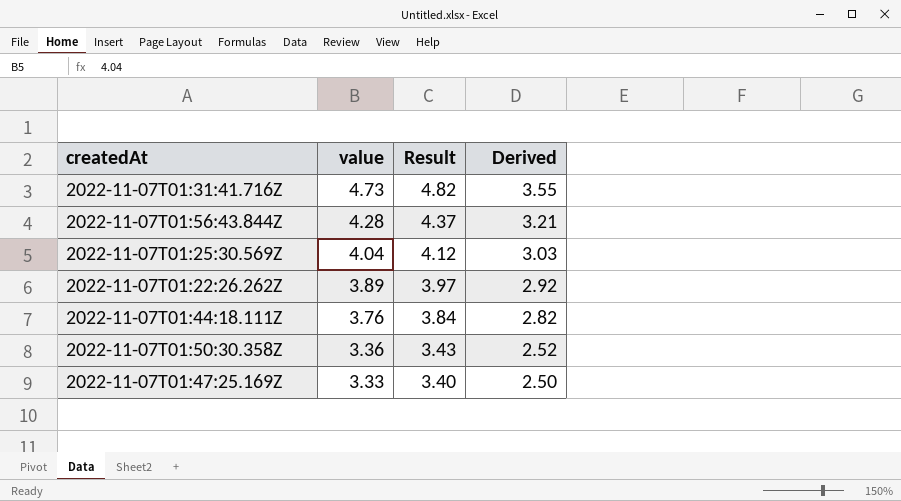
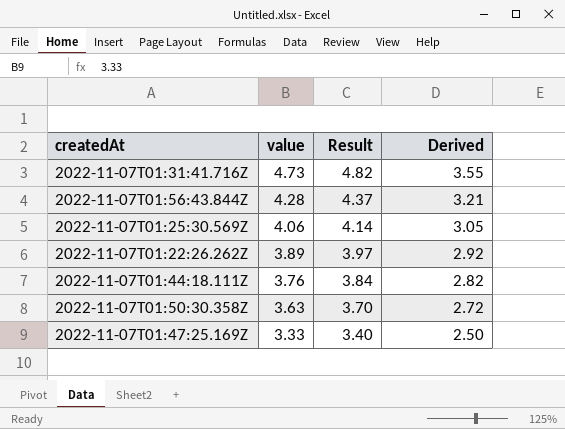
2022-11-07T01:25:30.569Z | value: 4.04 -> 4.06
2022-11-07T01:25:30.569Z | Result: 4.12 -> 4.14
2022-11-07T01:25:30.569Z | Derived: 3.03 -> 3.05
2022-11-07T01:50:30.358Z | value: 3.36 -> 3.63
2022-11-07T01:50:30.358Z | Result: 3.43 -> 3.70
2022-11-07T01:50:30.358Z | Derived: 2.52 -> 2.72

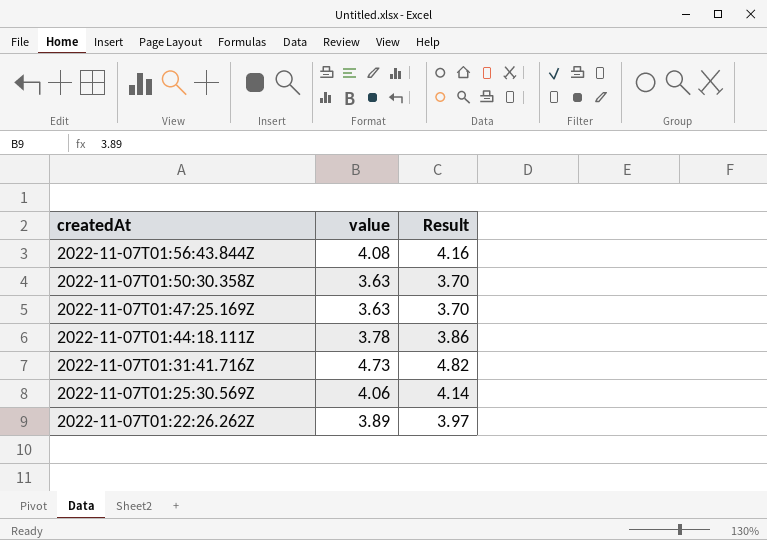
row order: value descending -> createdAt descending
column Derived | formula: [value] * 0.75 -> none
2022-11-07T01:56:43.844Z | value: 4.28 -> 4.08
2022-11-07T01:56:43.844Z | Result: 4.37 -> 4.16
2022-11-07T01:47:25.169Z | value: 3.33 -> 3.63
2022-11-07T01:47:25.169Z | Result: 3.40 -> 3.70
2022-11-07T01:44:18.111Z | value: 3.76 -> 3.78
2022-11-07T01:44:18.111Z | Result: 3.84 -> 3.86

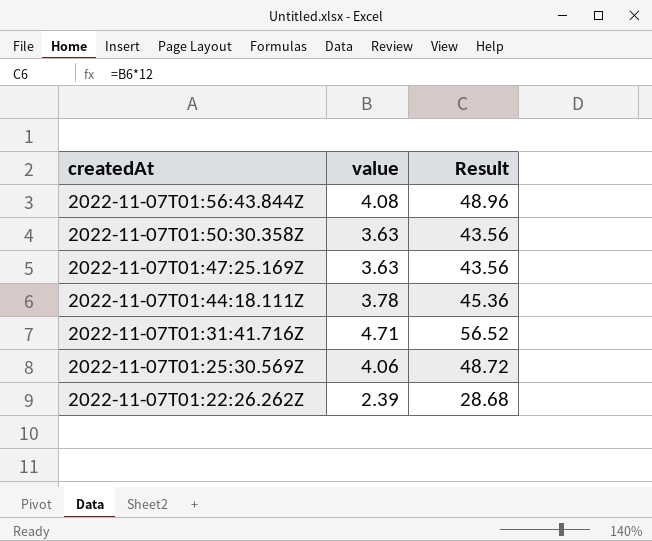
column Result | formula: [value] * 1.02 -> [value] * 12
2022-11-07T01:31:41.716Z | value: 4.73 -> 4.71
2022-11-07T01:22:26.262Z | value: 3.89 -> 2.39

